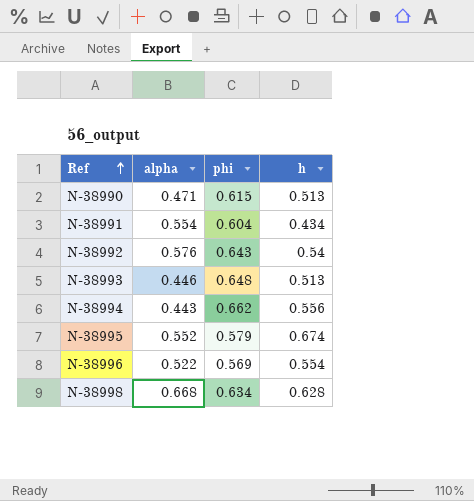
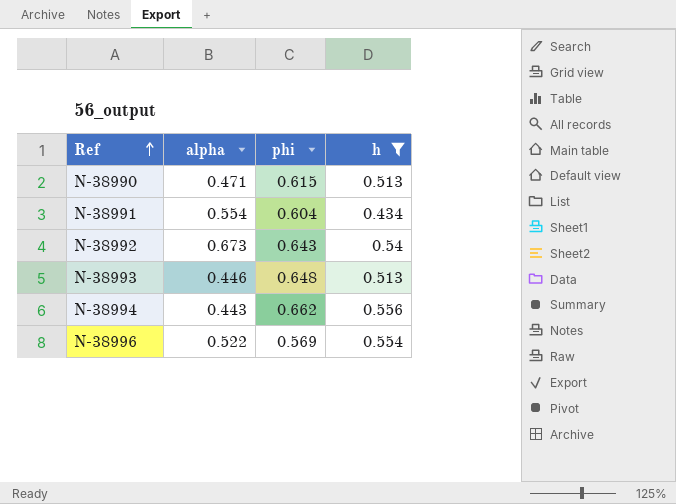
filter: none -> h <= 0.556
N-38992 | alpha: 0.576 -> 0.673

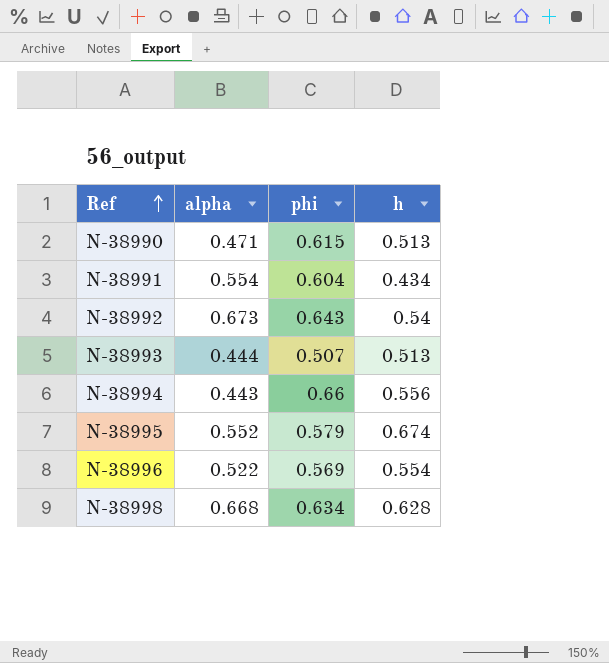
filter: h <= 0.556 -> none
N-38993 | alpha: 0.446 -> 0.444
N-38993 | phi: 0.648 -> 0.507
N-38994 | phi: 0.662 -> 0.66

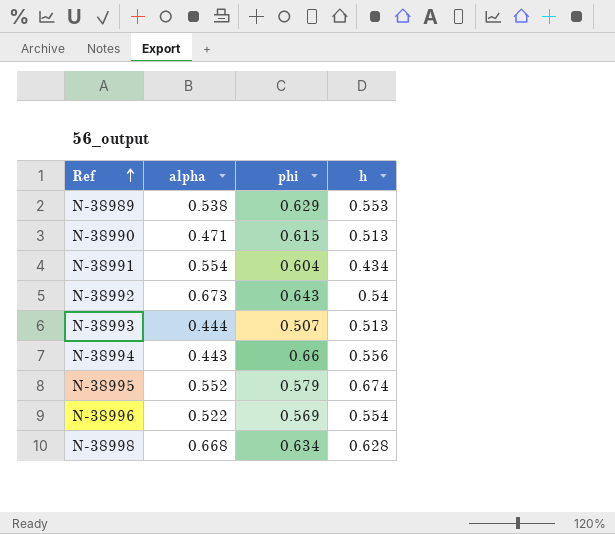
row N-38989: none -> 0.538 | 0.629 | 0.553

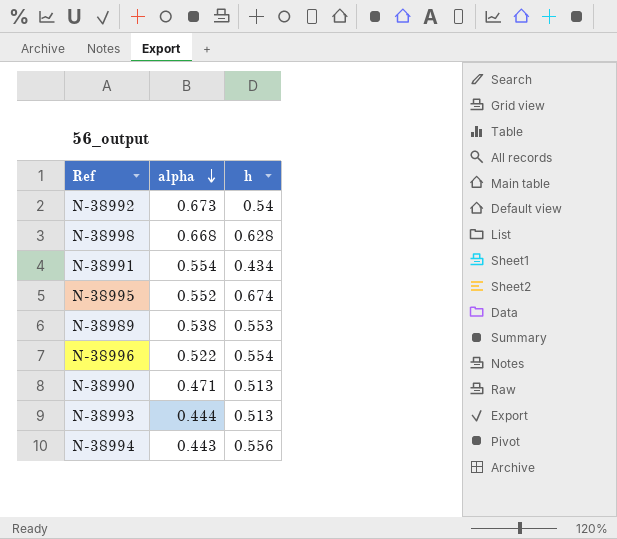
row order: Ref ascending -> alpha descending
column phi | position: 3 -> none

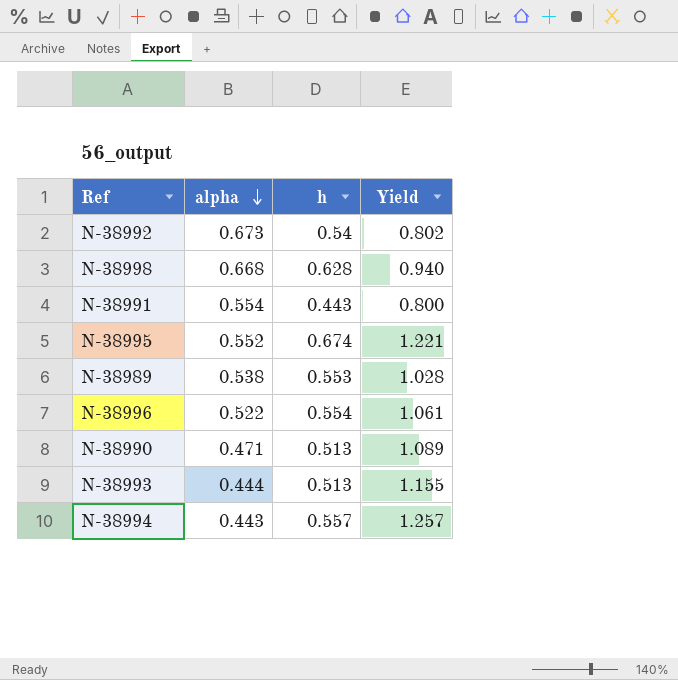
column Yield | formula: none -> [h] / [alpha]
N-38991 | h: 0.434 -> 0.443
N-38994 | h: 0.556 -> 0.557

